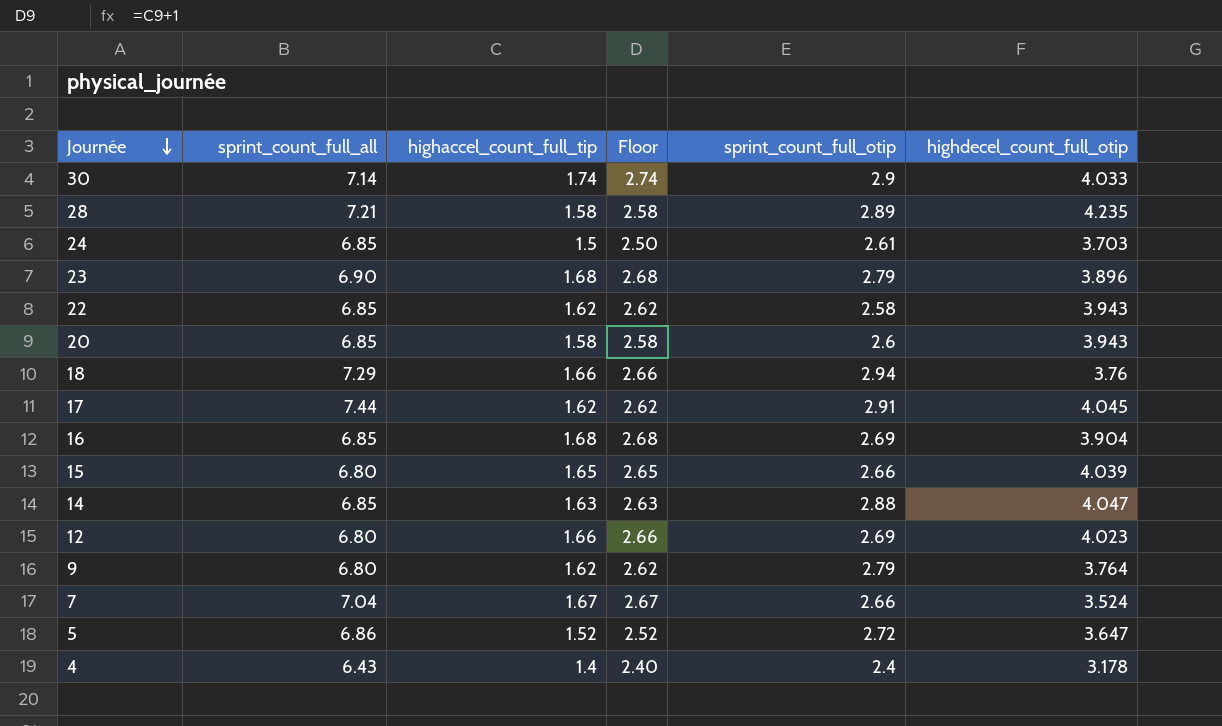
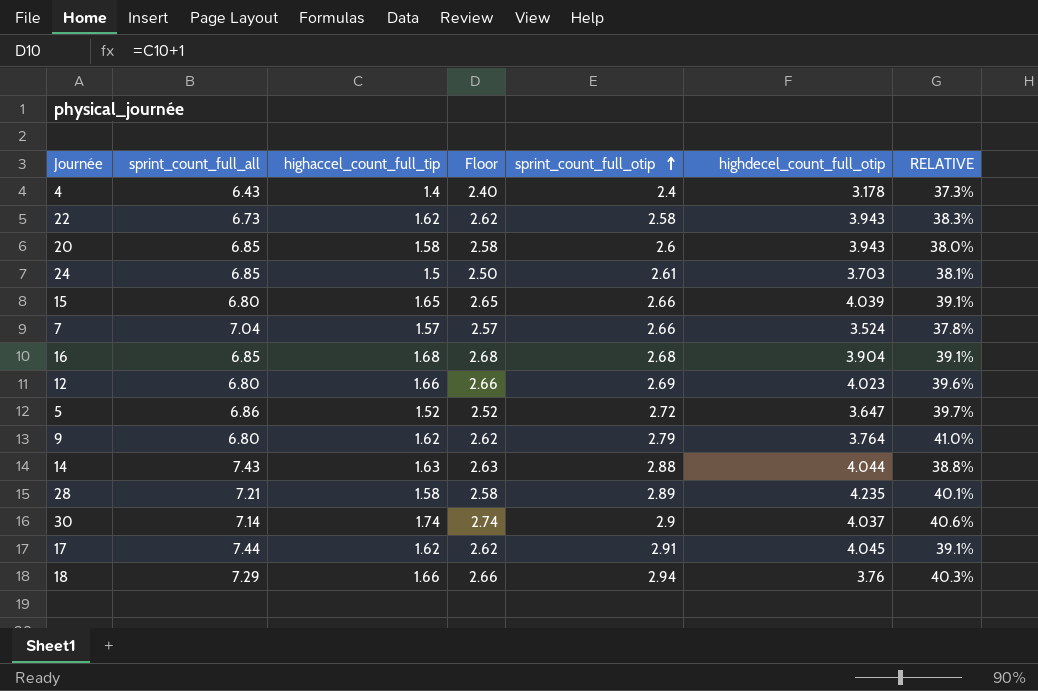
row order: Journée descending -> sprint_count_full_otip ascending
column RELATIVE | formula: none -> [sprint_count_full_otip] / [sprint_count_full_all]
row 23: 6.90 | 1.68 | 2.68 | 2.79 | 3.896 -> none
22 | sprint_count_full_all: 6.85 -> 6.73
7 | highaccel_count_full_tip: 1.67 -> 1.57
7 | Floor: 2.67 -> 2.57
16 | sprint_count_full_otip: 2.69 -> 2.68
14 | sprint_count_full_all: 6.85 -> 7.43
14 | highdecel_count_full_otip: 4.047 -> 4.044
30 | highdecel_count_full_otip: 4.033 -> 4.037

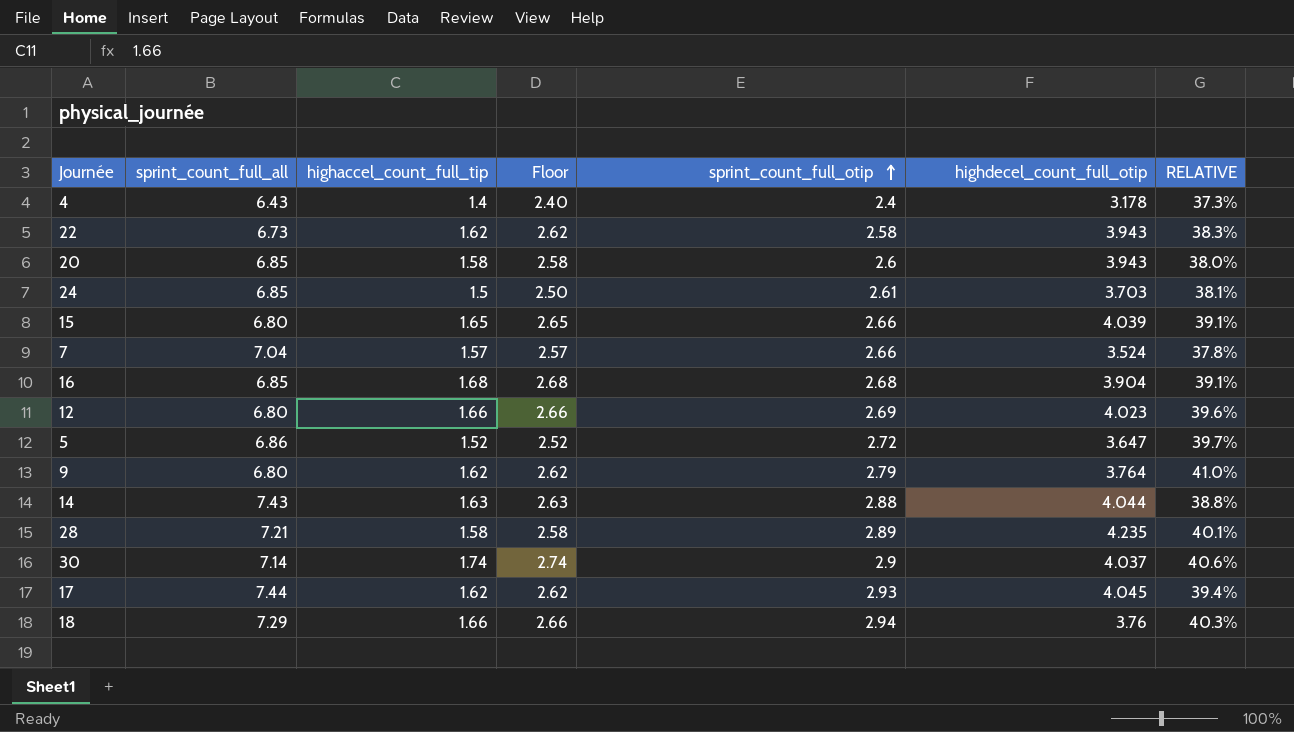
17 | sprint_count_full_otip: 2.91 -> 2.93
17 | RELATIVE: 39.1% -> 39.4%

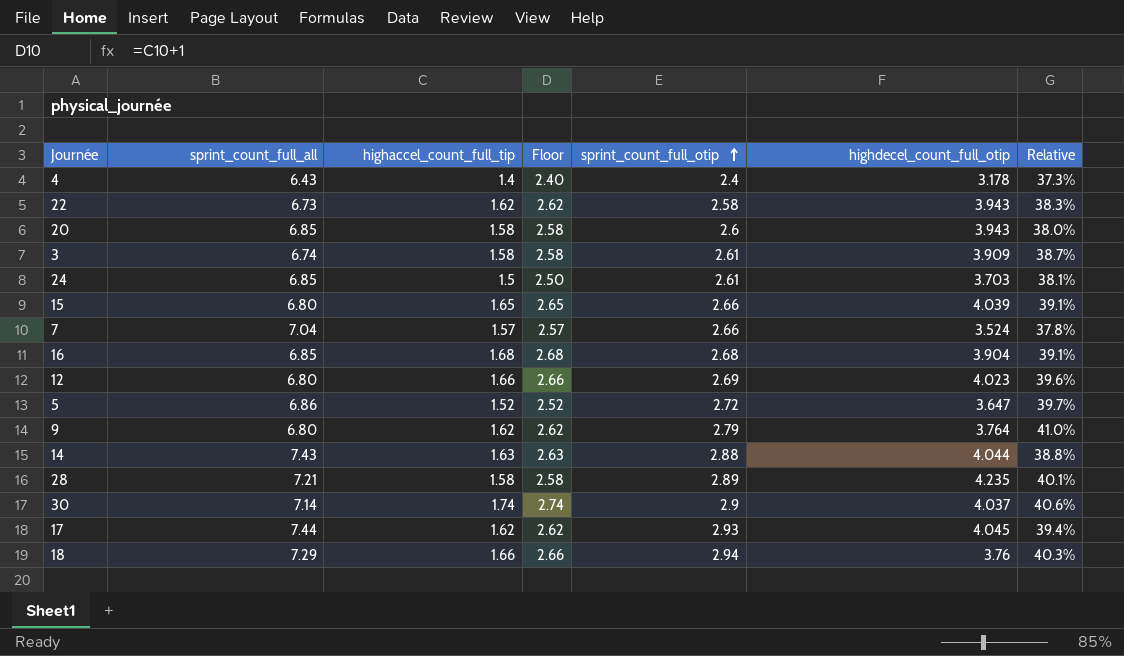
column name: RELATIVE -> Relative
row 3: none -> 6.74 | 1.58 | 2.58 | 2.61 | 3.909 | 38.7%

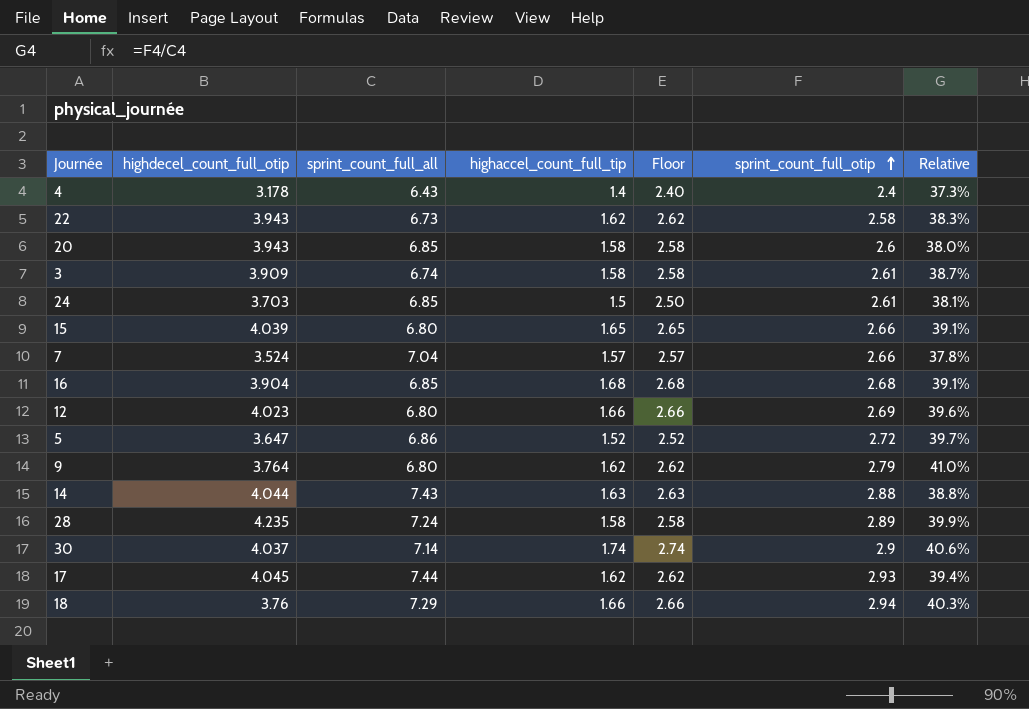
column highdecel_count_full_otip | position: 6 -> 2
28 | sprint_count_full_all: 7.21 -> 7.24
28 | Relative: 40.1% -> 39.9%

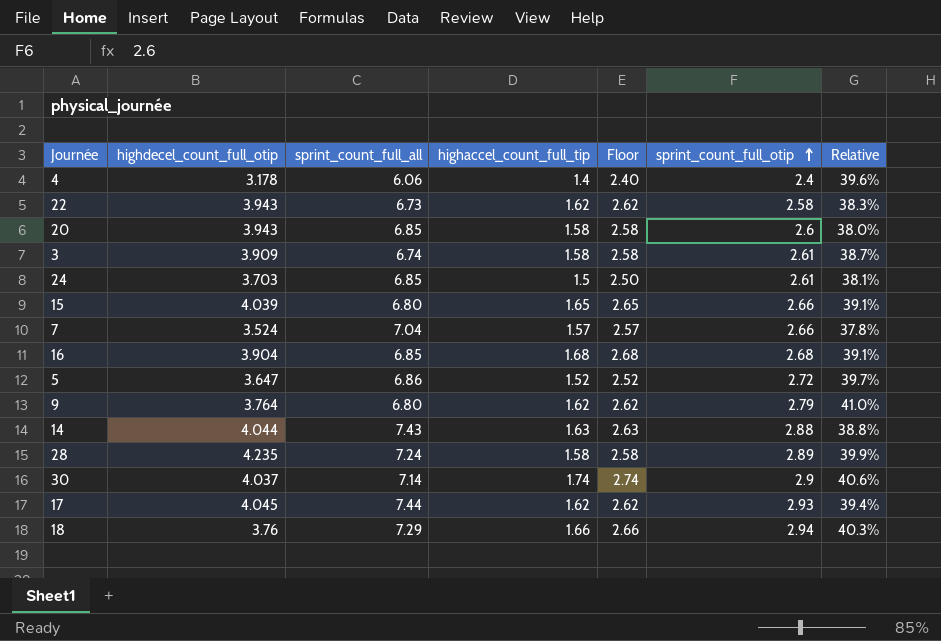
row 12: 4.023 | 6.80 | 1.66 | 2.66 | 2.69 | 39.6% -> none
4 | sprint_count_full_all: 6.43 -> 6.06
4 | Relative: 37.3% -> 39.6%

